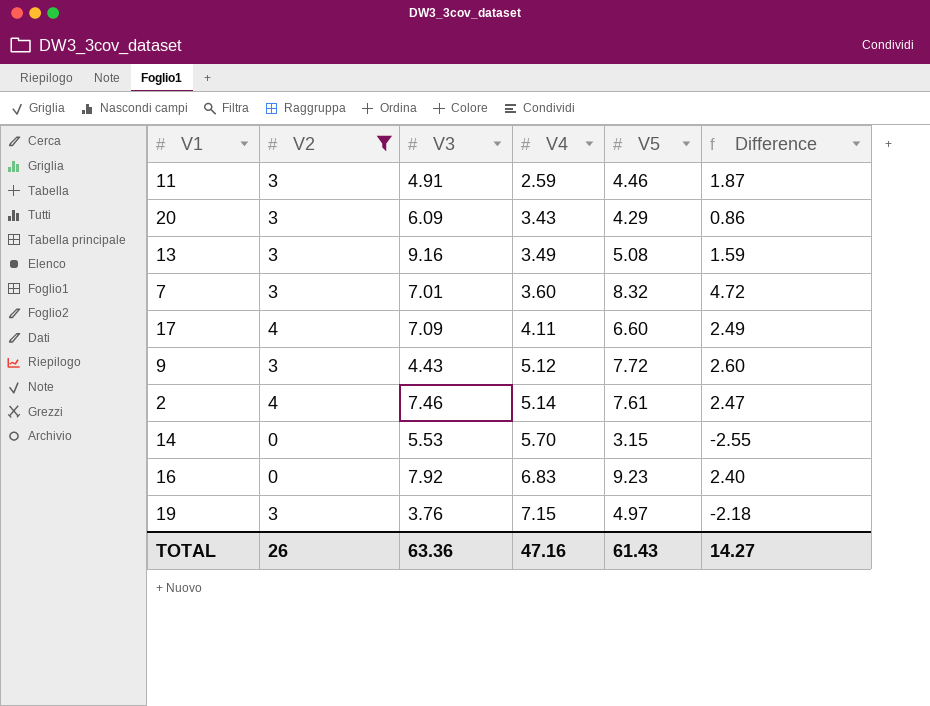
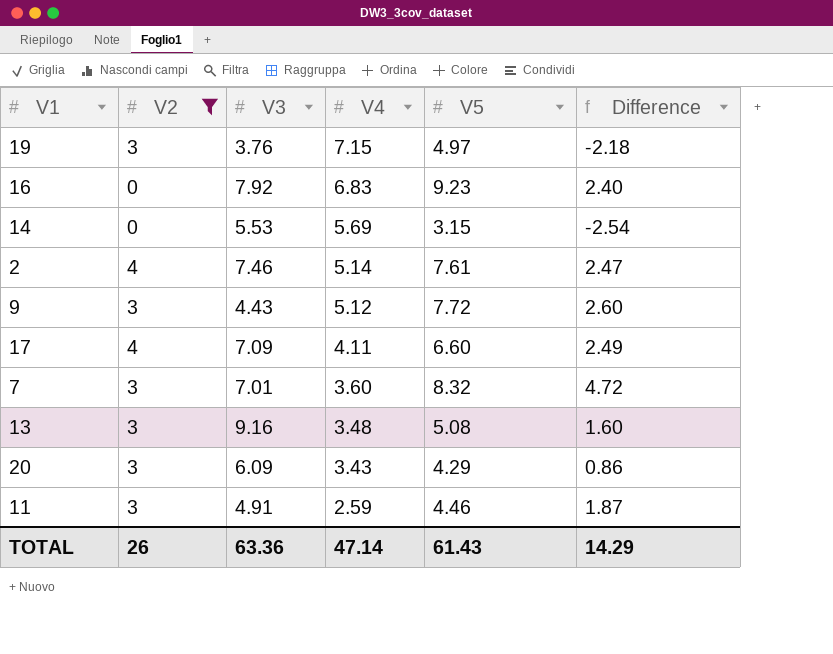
row order: V4 ascending -> V4 descending
14 | V4: 5.70 -> 5.69
14 | Difference: -2.55 -> -2.54
13 | V4: 3.49 -> 3.48
13 | Difference: 1.59 -> 1.60
TOTAL | V4: 47.16 -> 47.14
TOTAL | Difference: 14.27 -> 14.29

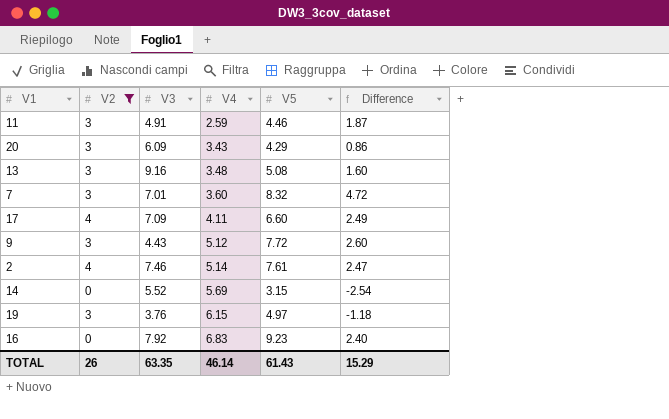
row order: V4 descending -> V4 ascending
14 | V3: 5.53 -> 5.52
19 | V4: 7.15 -> 6.15
19 | Difference: -2.18 -> -1.18
TOTAL | V3: 63.36 -> 63.35
TOTAL | V4: 47.14 -> 46.14
TOTAL | Difference: 14.29 -> 15.29

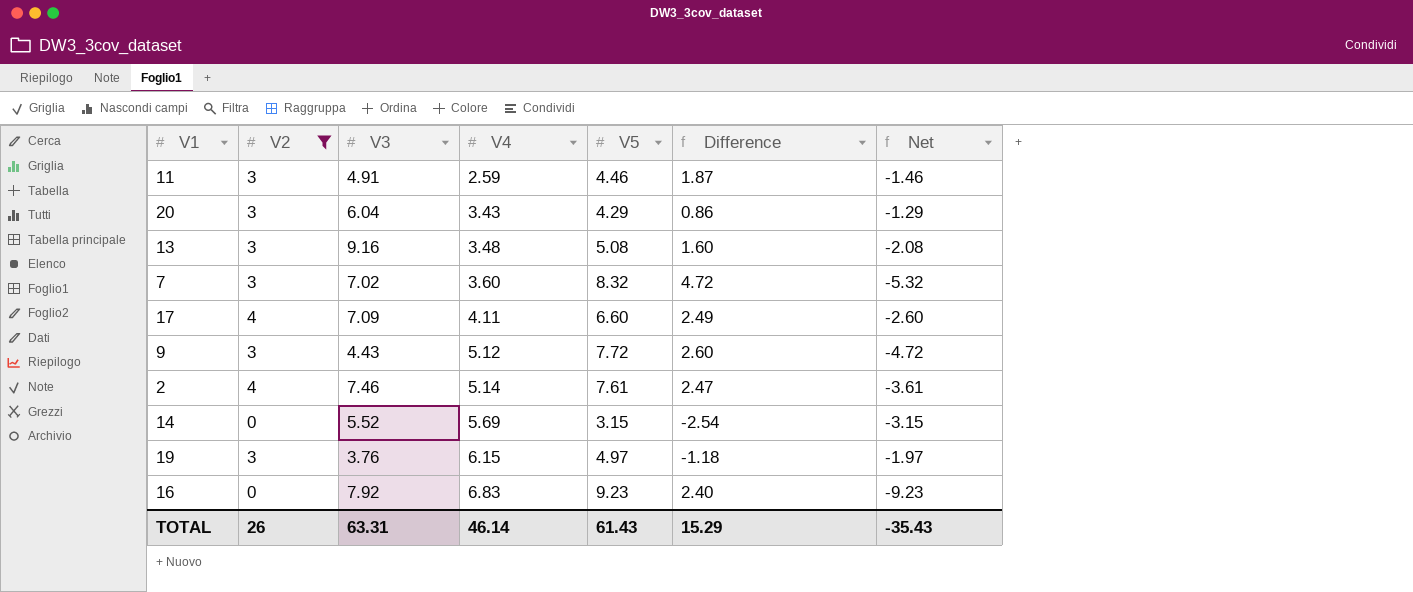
column Net | formula: none -> [V2] - [V5]
20 | V3: 6.09 -> 6.04
7 | V3: 7.01 -> 7.02
TOTAL | V3: 63.35 -> 63.31

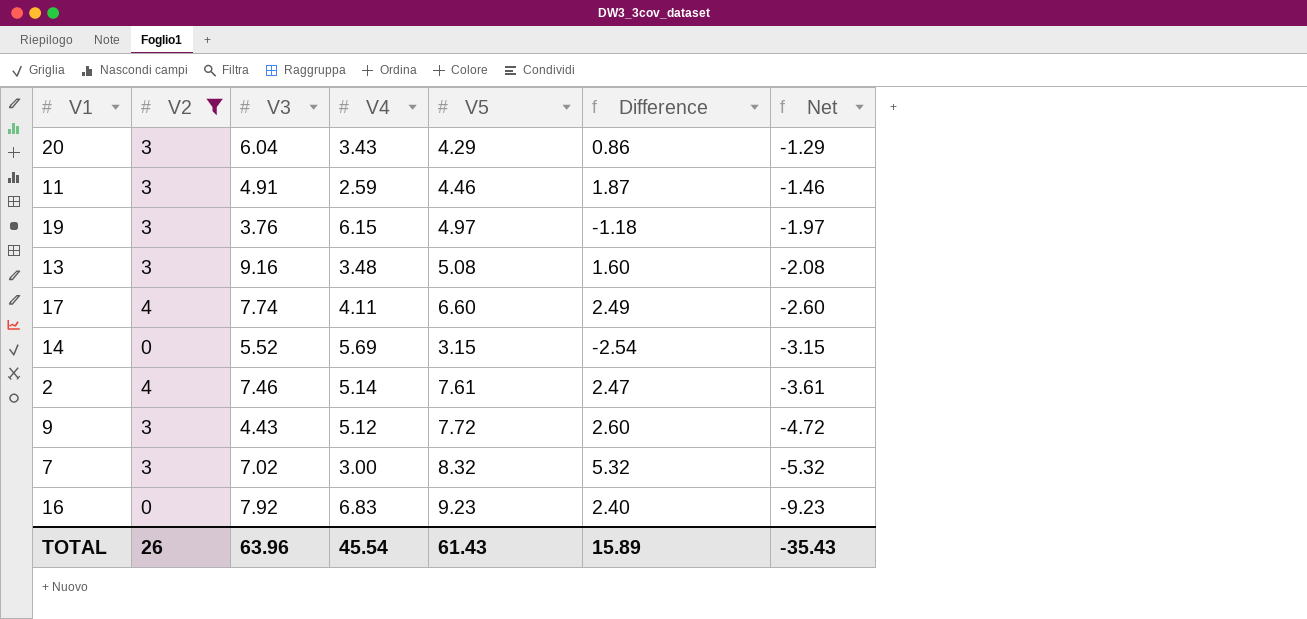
row order: V4 ascending -> Net descending
17 | V3: 7.09 -> 7.74
7 | V4: 3.60 -> 3.00
7 | Difference: 4.72 -> 5.32
TOTAL | V3: 63.31 -> 63.96
TOTAL | V4: 46.14 -> 45.54
TOTAL | Difference: 15.29 -> 15.89

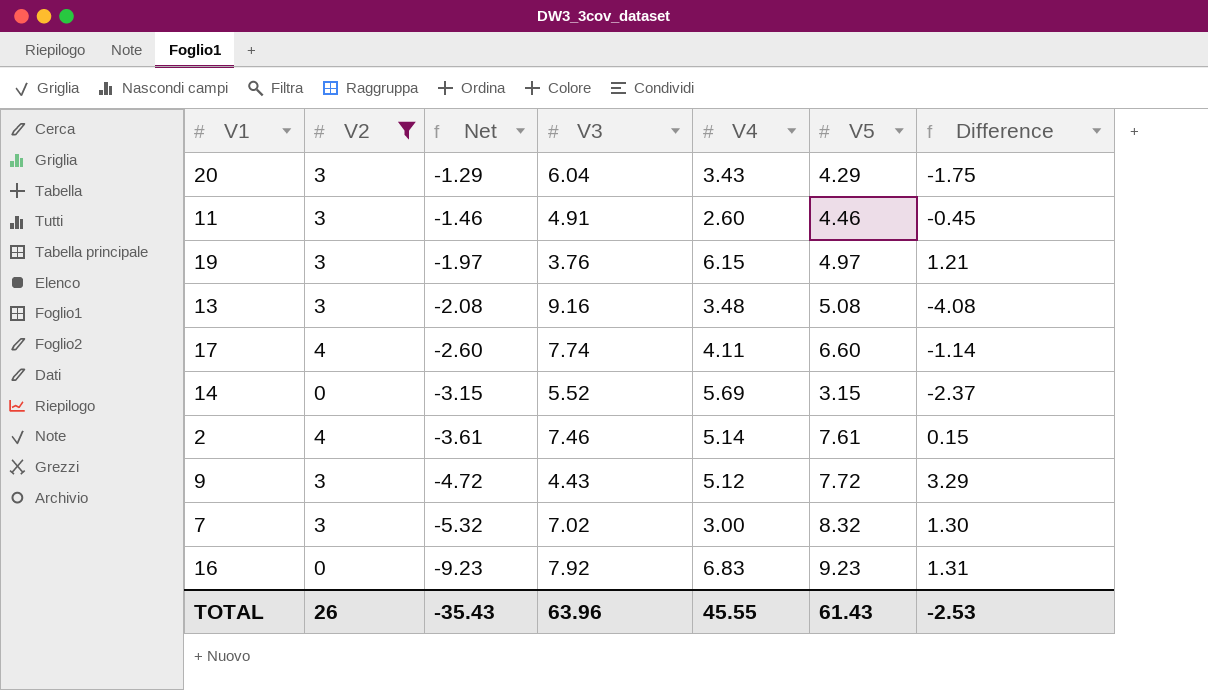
column Net | position: 7 -> 3
column Difference | formula: [V5] - [V4] -> [V5] - [V3]
11 | V4: 2.59 -> 2.60
TOTAL | V4: 45.54 -> 45.55
TOTAL | Difference: 15.89 -> -2.53

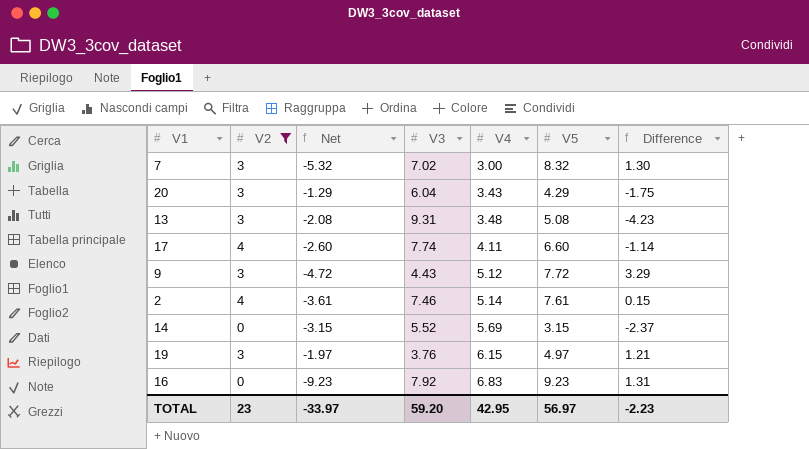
row order: Net descending -> V4 ascending
row 11: 3 | -1.46 | 4.91 | 2.60 | 4.46 | -0.45 -> none
13 | V3: 9.16 -> 9.31
13 | Difference: -4.08 -> -4.23
TOTAL | V2: 26 -> 23
TOTAL | Net: -35.43 -> -33.97
TOTAL | V3: 63.96 -> 59.20
TOTAL | V4: 45.55 -> 42.95
TOTAL | V5: 61.43 -> 56.97
TOTAL | Difference: -2.53 -> -2.23

